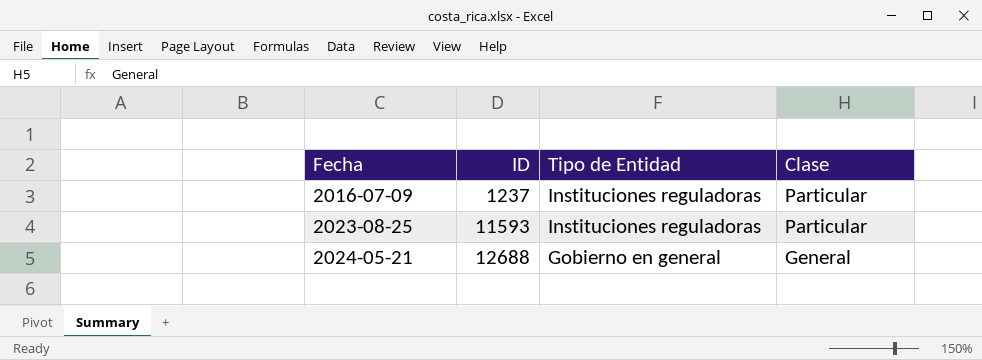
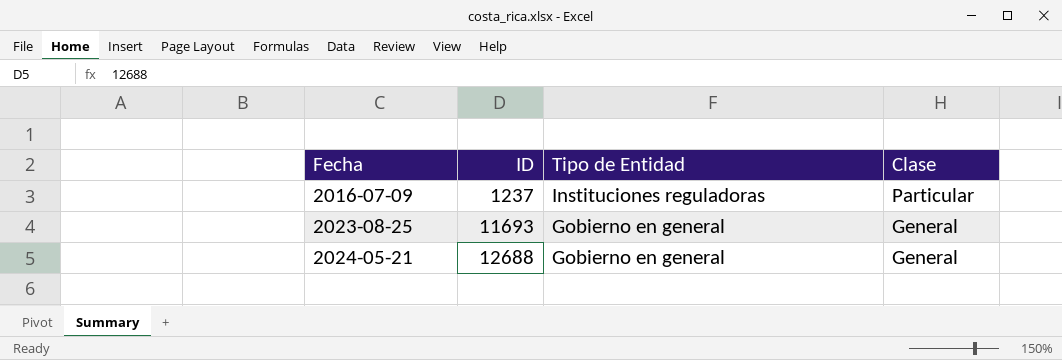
2023-08-25 | ID: 11593 -> 11693
2023-08-25 | Tipo de Entidad: Instituciones reguladoras -> Gobierno en general
2023-08-25 | Clase: Particular -> General

